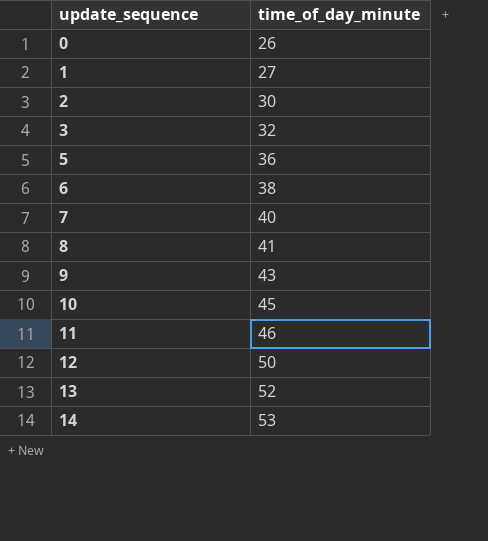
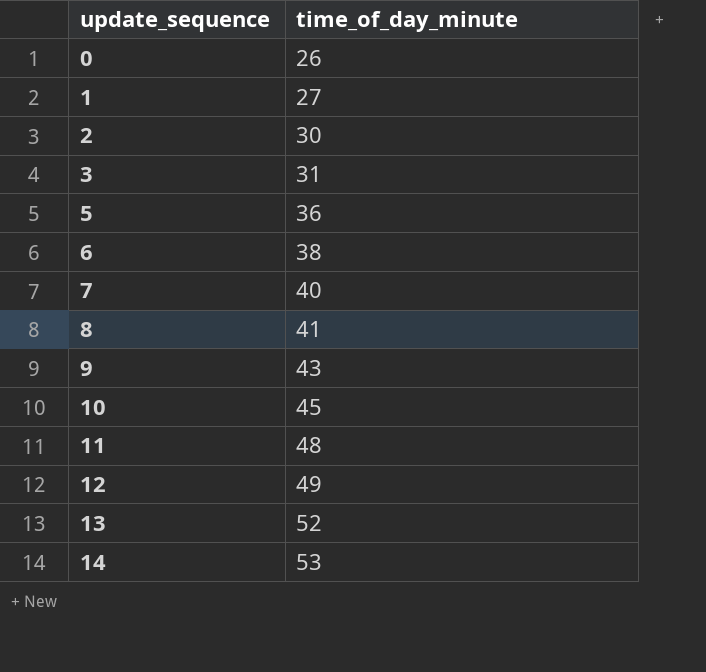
3 | time_of_day_minute: 32 -> 31
11 | time_of_day_minute: 46 -> 48
12 | time_of_day_minute: 50 -> 49

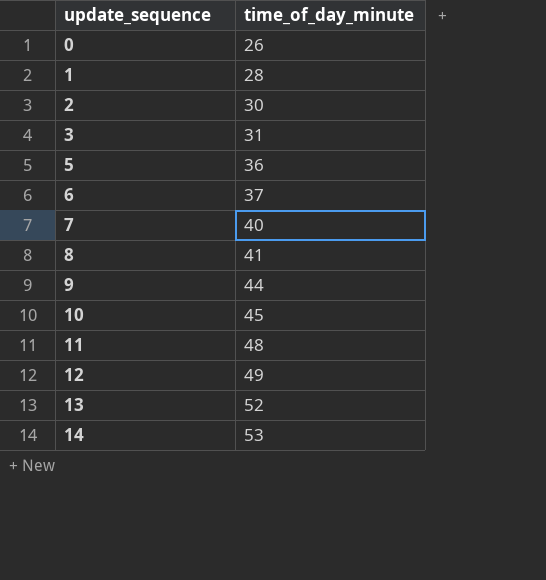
1 | time_of_day_minute: 27 -> 28
6 | time_of_day_minute: 38 -> 37
9 | time_of_day_minute: 43 -> 44

